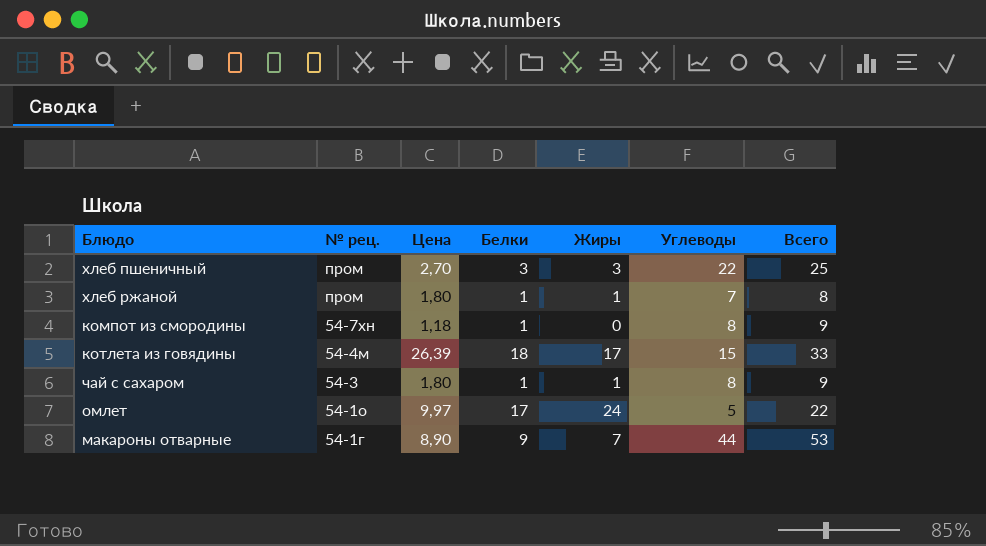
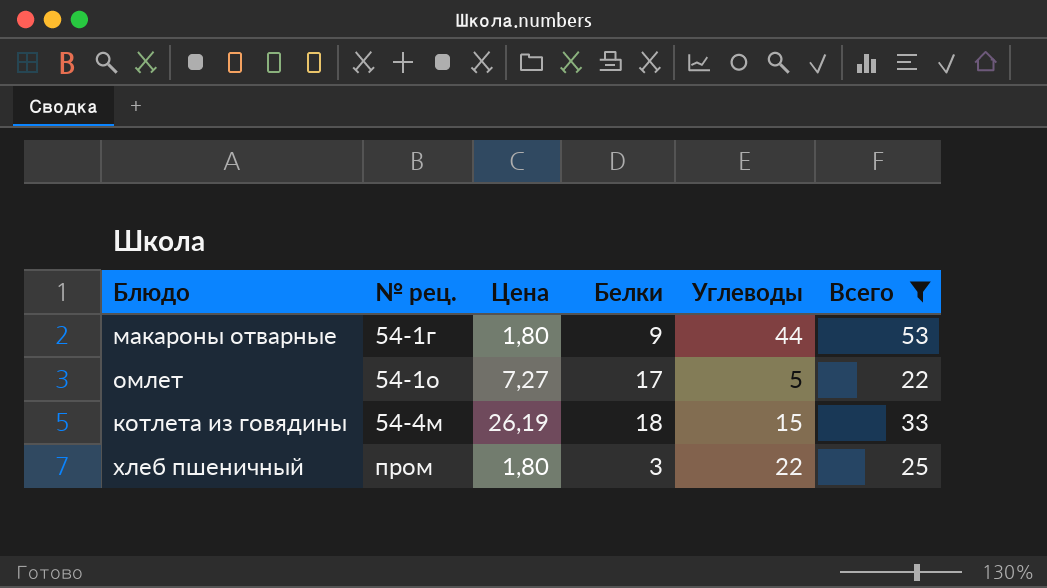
filter: none -> Всего >= 22
row order: № рец. descending -> № рец. ascending
column Жиры | position: 5 -> none
макароны отварные | Цена: 8,90 -> 1,80
омлет | Цена: 9,97 -> 7,27
котлета из говядины | Цена: 26,39 -> 26,19
хлеб пшеничный | Цена: 2,70 -> 1,80

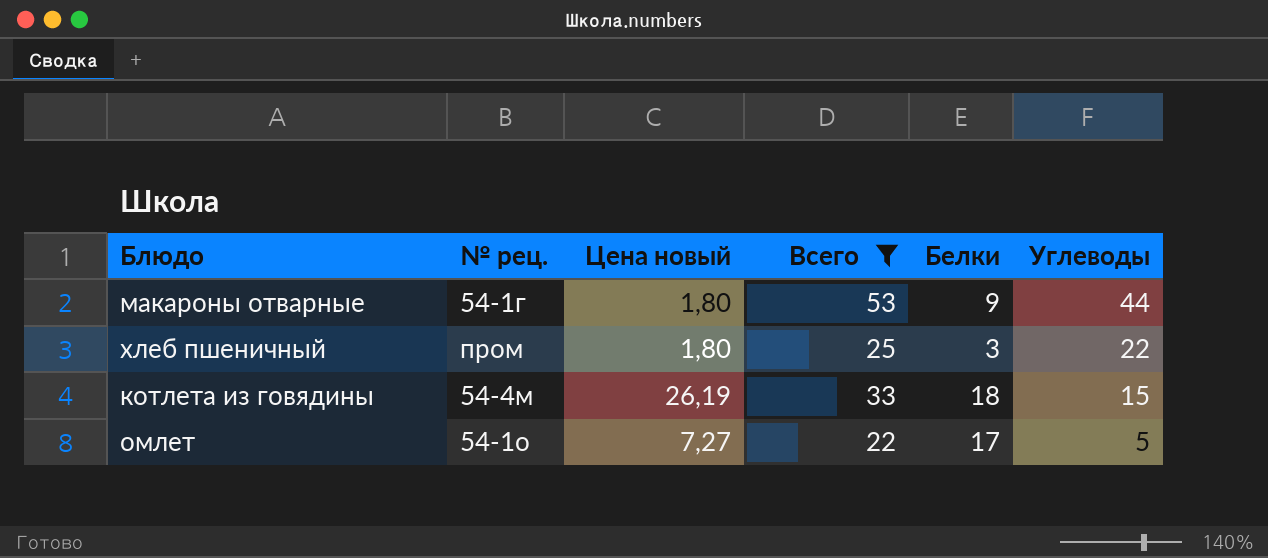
row order: № рец. ascending -> Углеводы descending
column name: Цена -> Цена новый
column Всего | position: 6 -> 4

